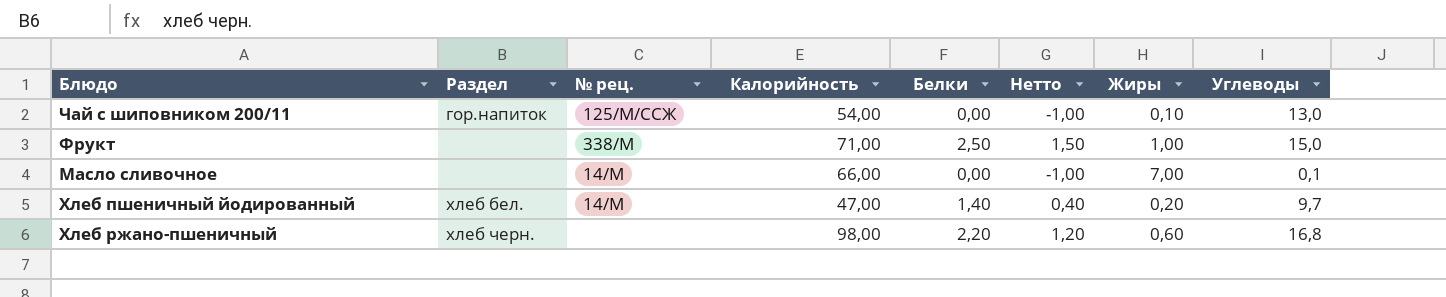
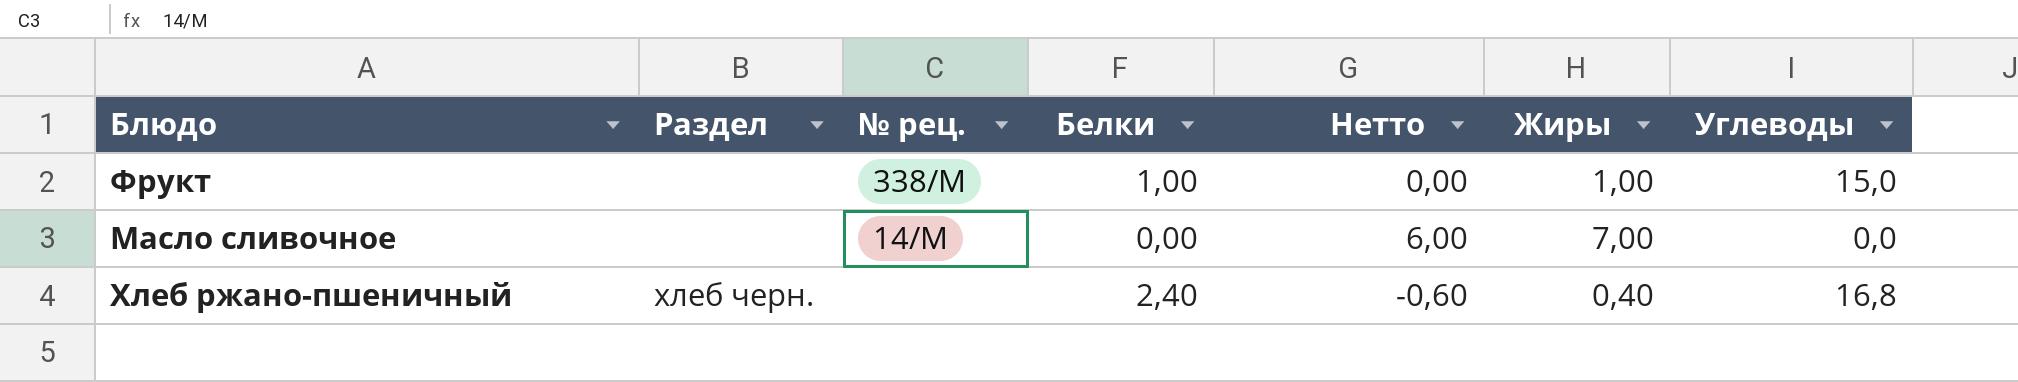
column Калорийность | position: 4 -> none
column Нетто | formula: [Белки] - 1 -> [Жиры] - 1
row Чай с шиповником 200/11: гор.напиток | 125/М/ССЖ | 54,00 | 0,00 | -1,00 | 0,10 | 13,0 -> none
row Хлеб пшеничный йодированный: хлеб бел. | 14/М | 47,00 | 1,40 | 0,40 | 0,20 | 9,7 -> none
Фрукт | Белки: 2,50 -> 1,00
Масло сливочное | Углеводы: 0,1 -> 0,0
Хлеб ржано-пшеничный | Белки: 2,20 -> 2,40
Хлеб ржано-пшеничный | Жиры: 0,60 -> 0,40

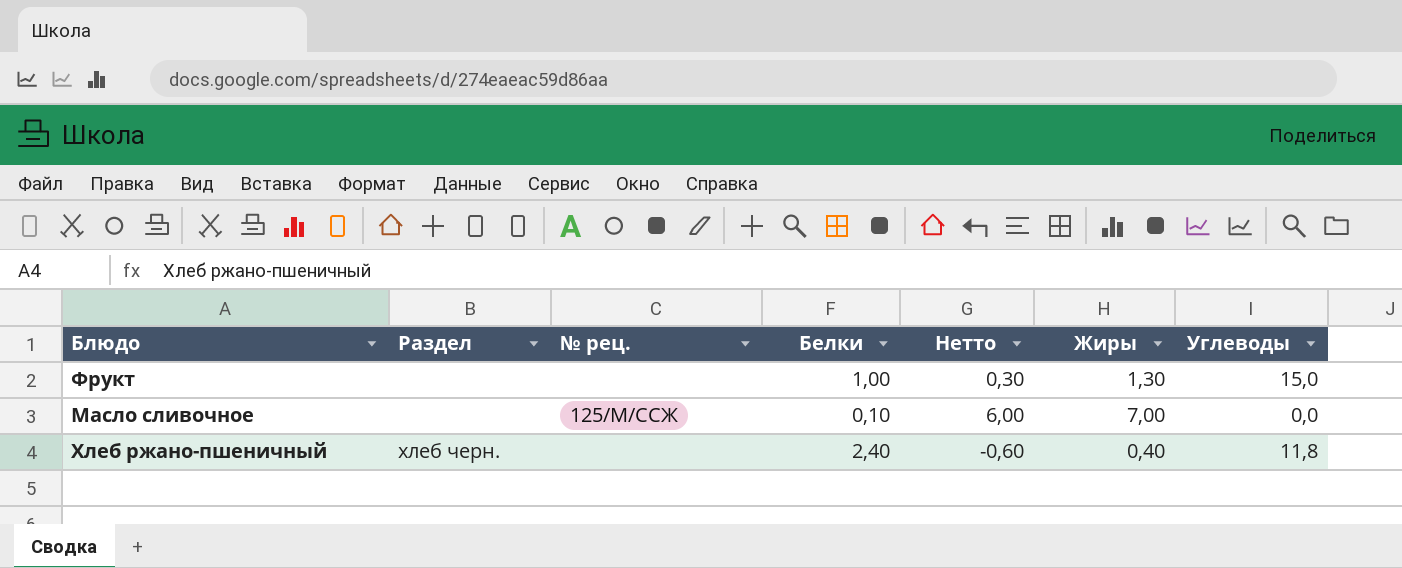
Фрукт | № рец.: 338/М -> none
Фрукт | Нетто: 0,00 -> 0,30
Фрукт | Жиры: 1,00 -> 1,30
Масло сливочное | № рец.: 14/М -> 125/М/ССЖ
Масло сливочное | Белки: 0,00 -> 0,10
Хлеб ржано-пшеничный | Углеводы: 16,8 -> 11,8

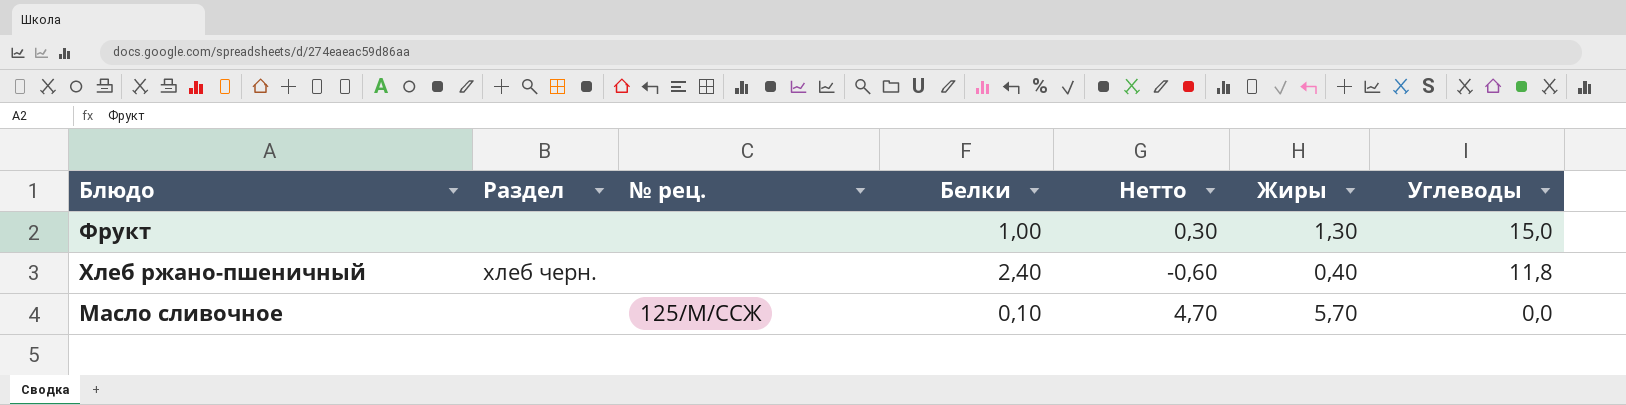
row order: none -> Углеводы descending
Масло сливочное | Нетто: 6,00 -> 4,70
Масло сливочное | Жиры: 7,00 -> 5,70

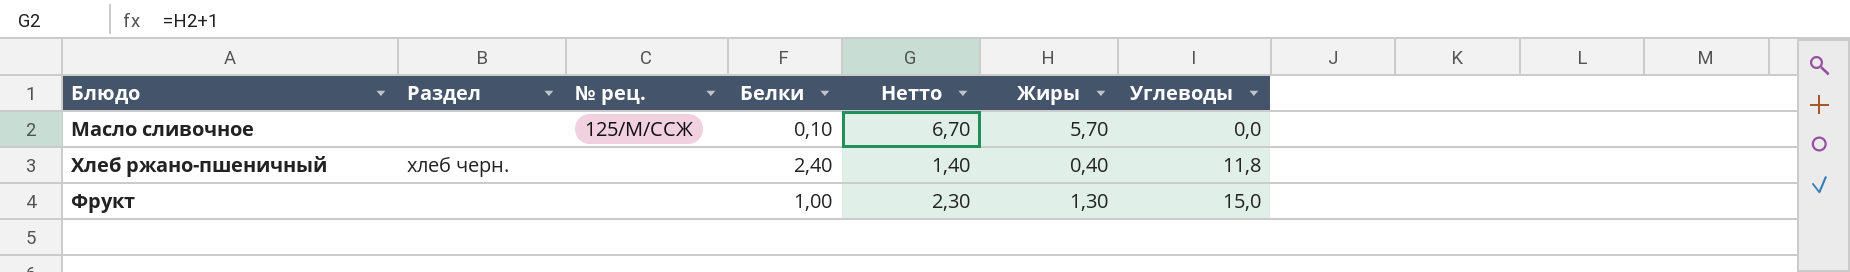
row order: Углеводы descending -> Углеводы ascending
column Нетто | formula: [Жиры] - 1 -> [Жиры] + 1

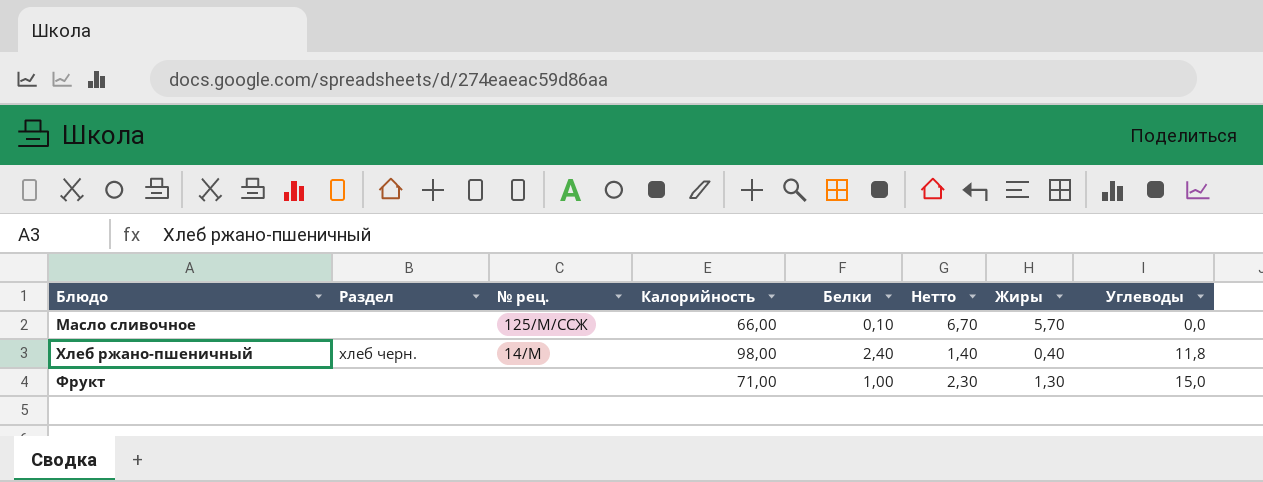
column Калорийность | position: none -> 4
Хлеб ржано-пшеничный | № рец.: none -> 14/М

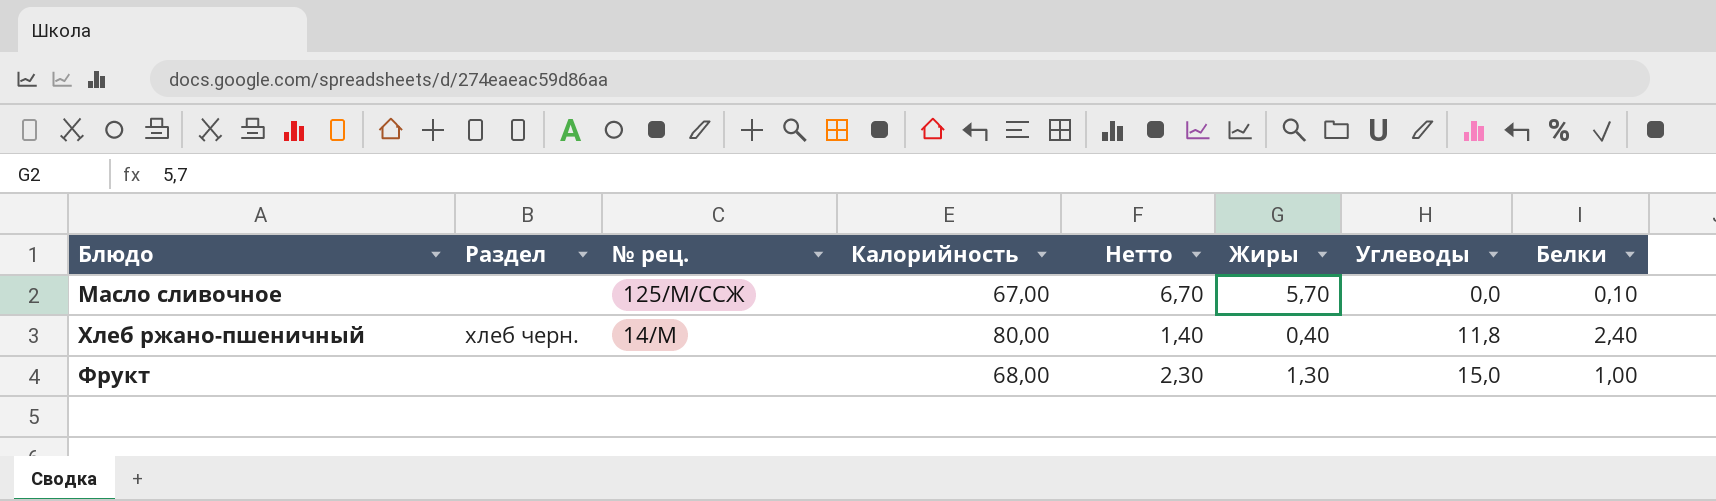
column Белки | position: 5 -> 8
Масло сливочное | Калорийность: 66,00 -> 67,00
Хлеб ржано-пшеничный | Калорийность: 98,00 -> 80,00
Фрукт | Калорийность: 71,00 -> 68,00

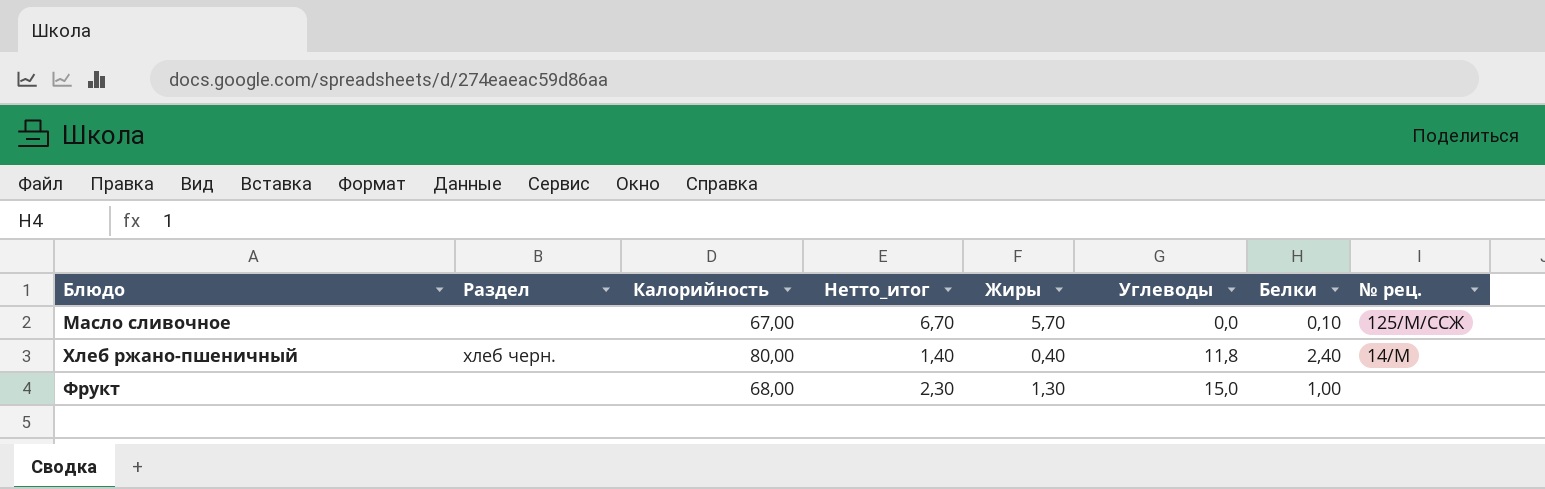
column name: Нетто -> Нетто_итог
column № рец. | position: 3 -> 8

